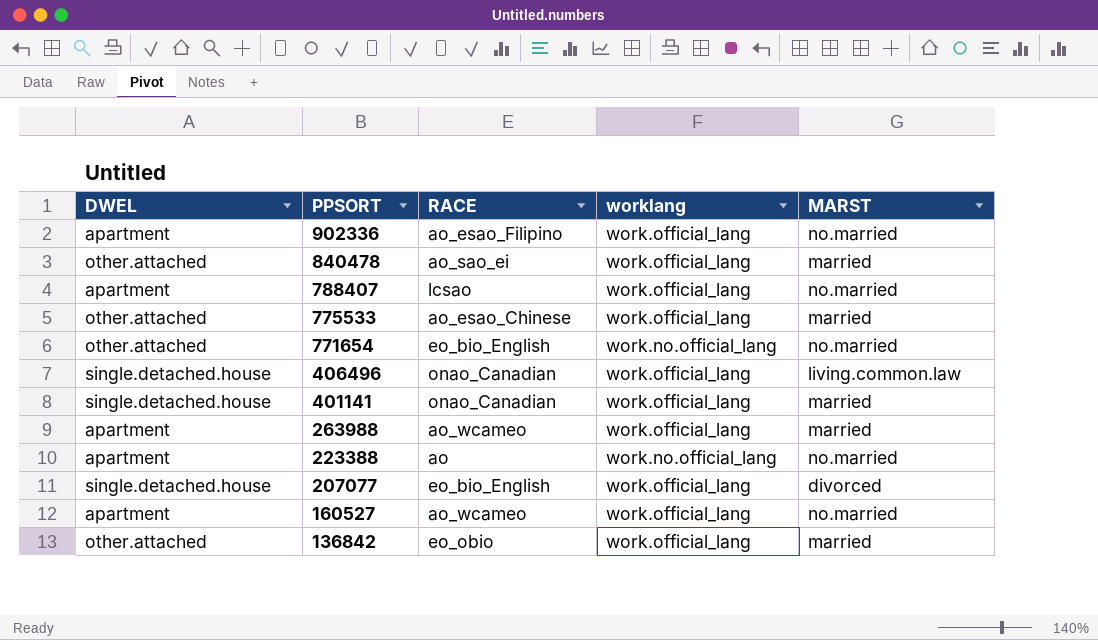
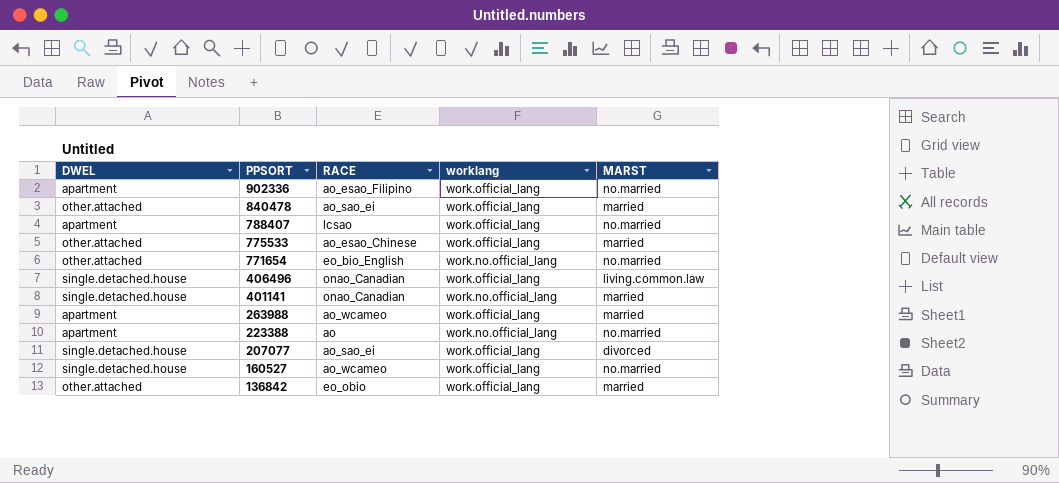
401141 | worklang: work.official_lang -> work.no.official_lang
207077 | RACE: eo_bio_English -> ao_sao_ei
160527 | DWEL: apartment -> single.detached.house

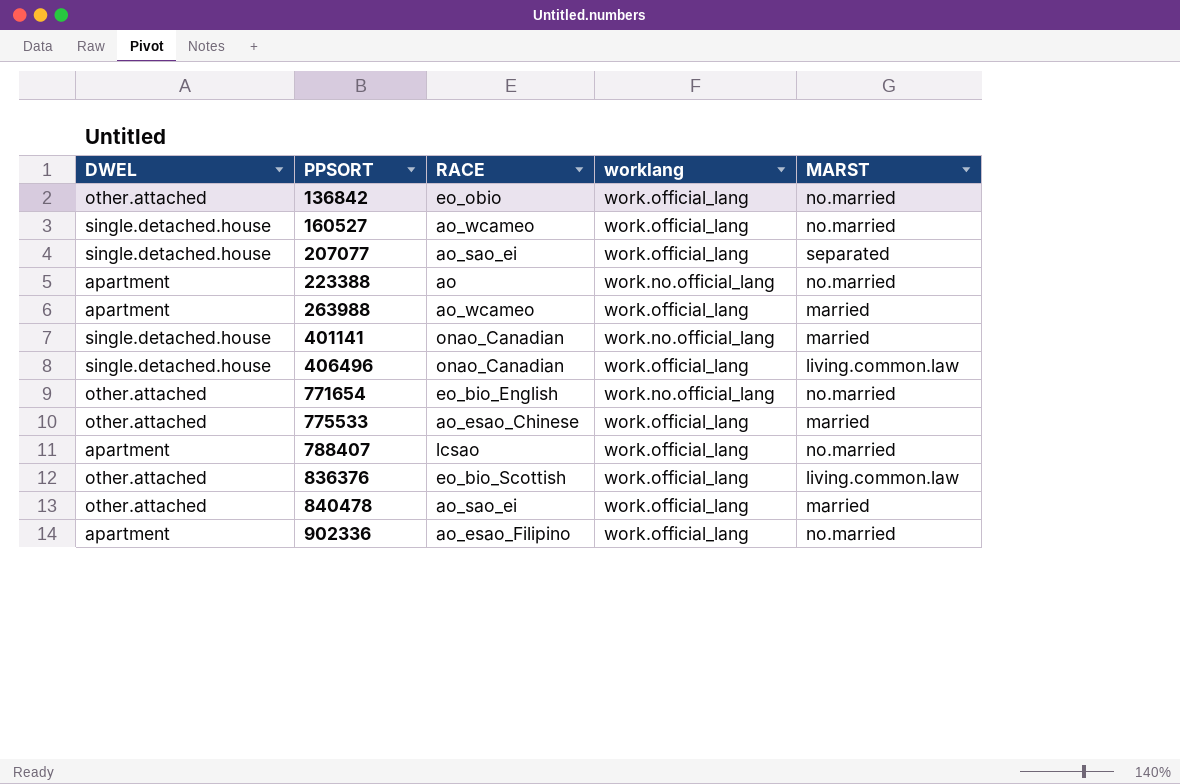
row order: PPSORT descending -> PPSORT ascending
136842 | MARST: married -> no.married
207077 | MARST: divorced -> separated
row 836376: none -> other.attached | eo_bio_Scottish | work.official_lang | living.common.law

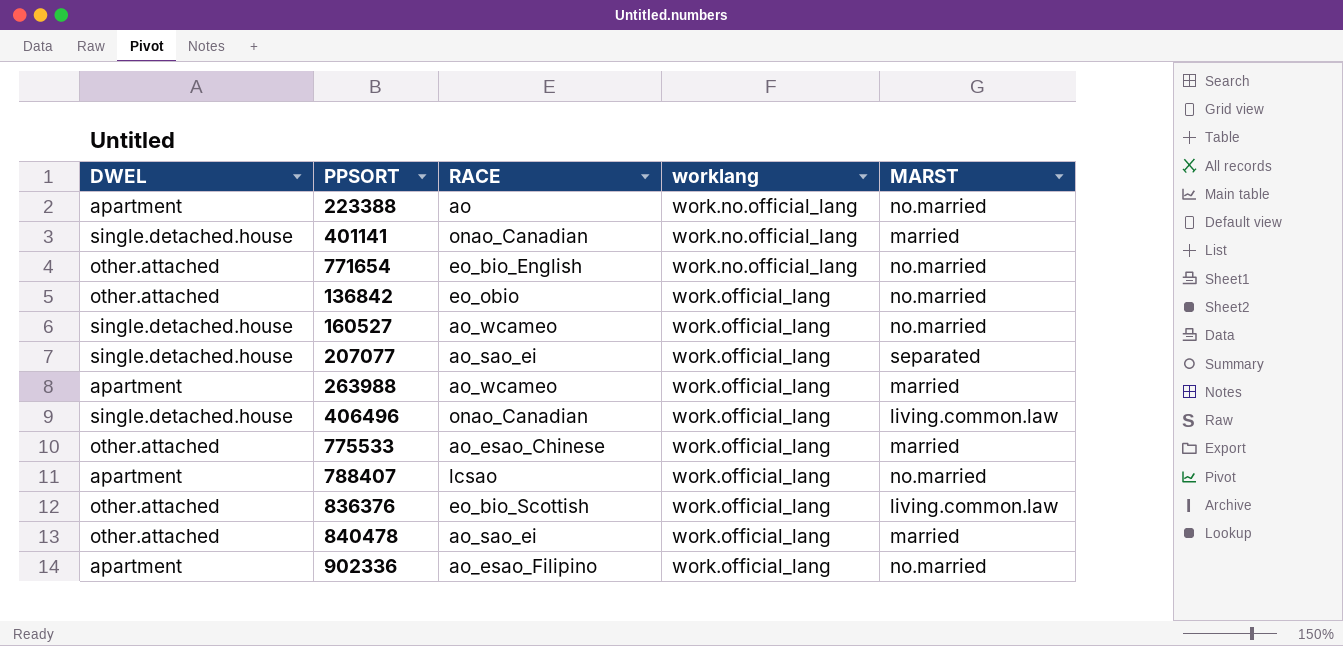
row order: PPSORT ascending -> worklang ascending

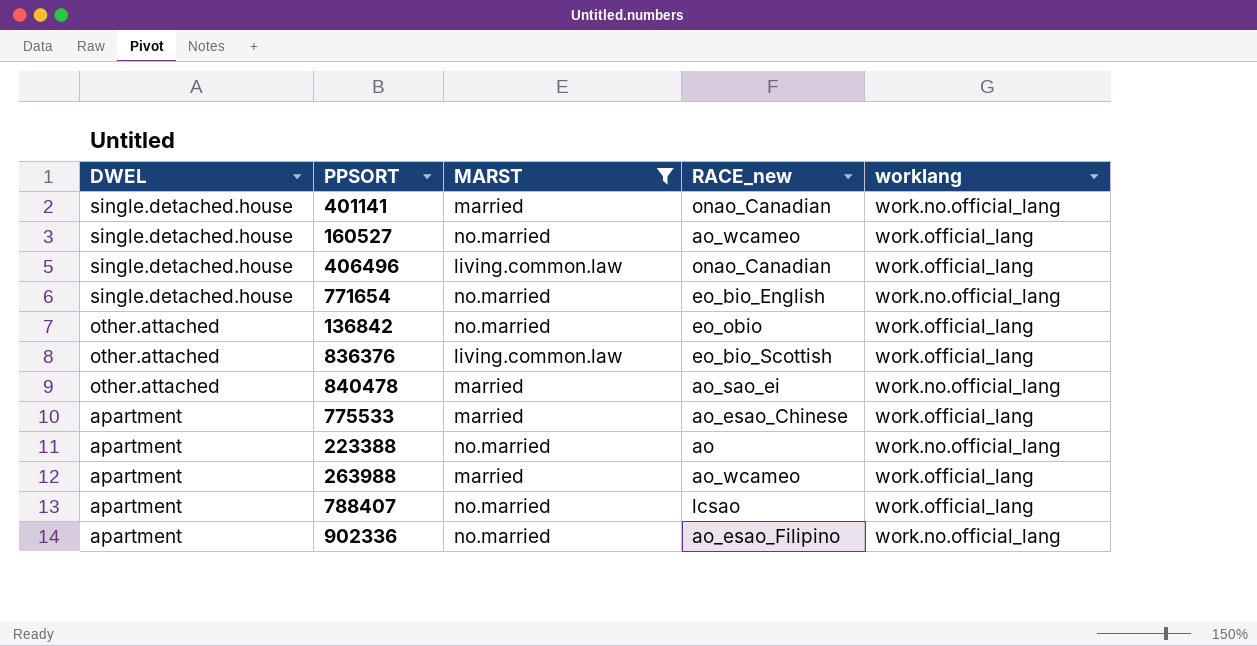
filter: none -> MARST != separated
row order: worklang ascending -> DWEL descending
column MARST | position: 5 -> 3
column name: RACE -> RACE_new
771654 | DWEL: other.attached -> single.detached.house
840478 | worklang: work.official_lang -> work.no.official_lang
775533 | DWEL: other.attached -> apartment
902336 | worklang: work.official_lang -> work.no.official_lang

